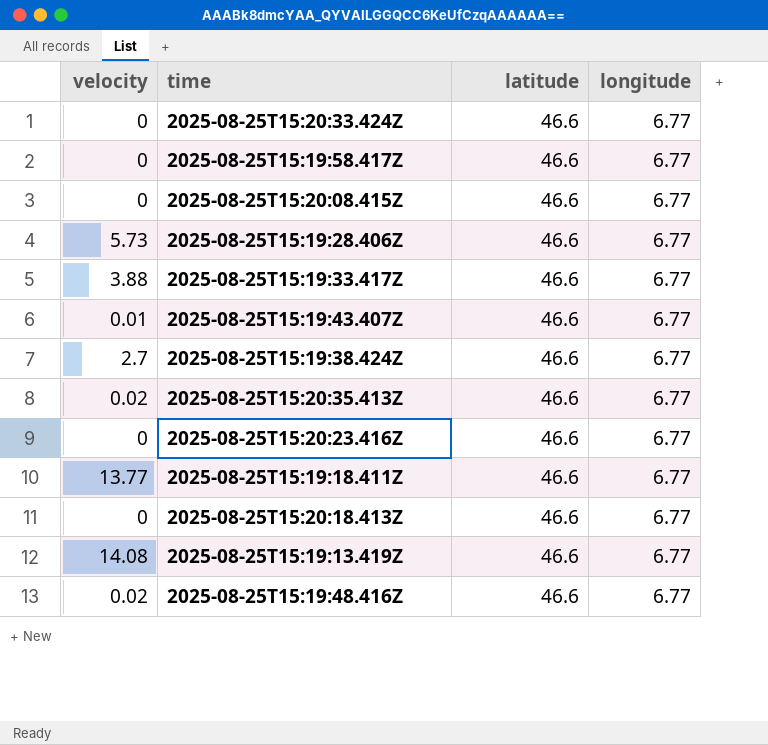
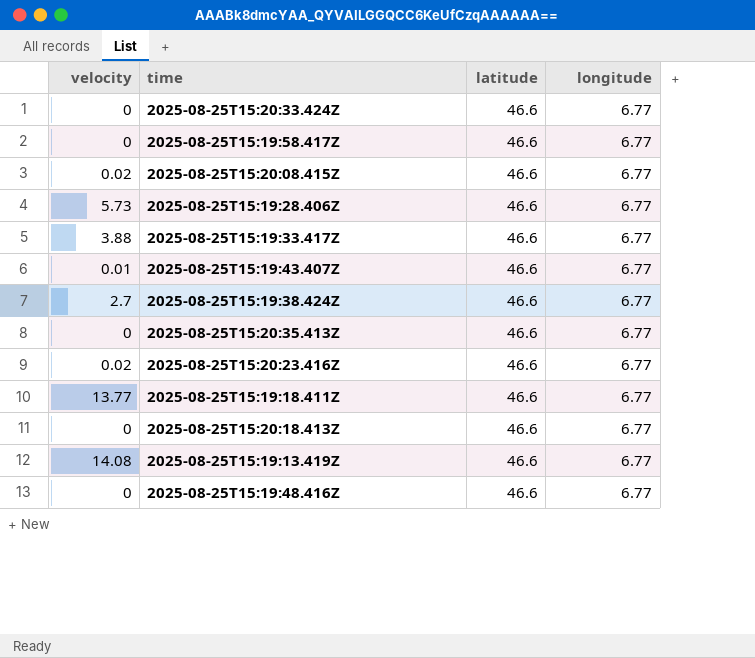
2025-08-25T15:20:08.415Z | velocity: 0 -> 0.02
2025-08-25T15:20:35.413Z | velocity: 0.02 -> 0
2025-08-25T15:20:23.416Z | velocity: 0 -> 0.02
2025-08-25T15:19:48.416Z | velocity: 0.02 -> 0

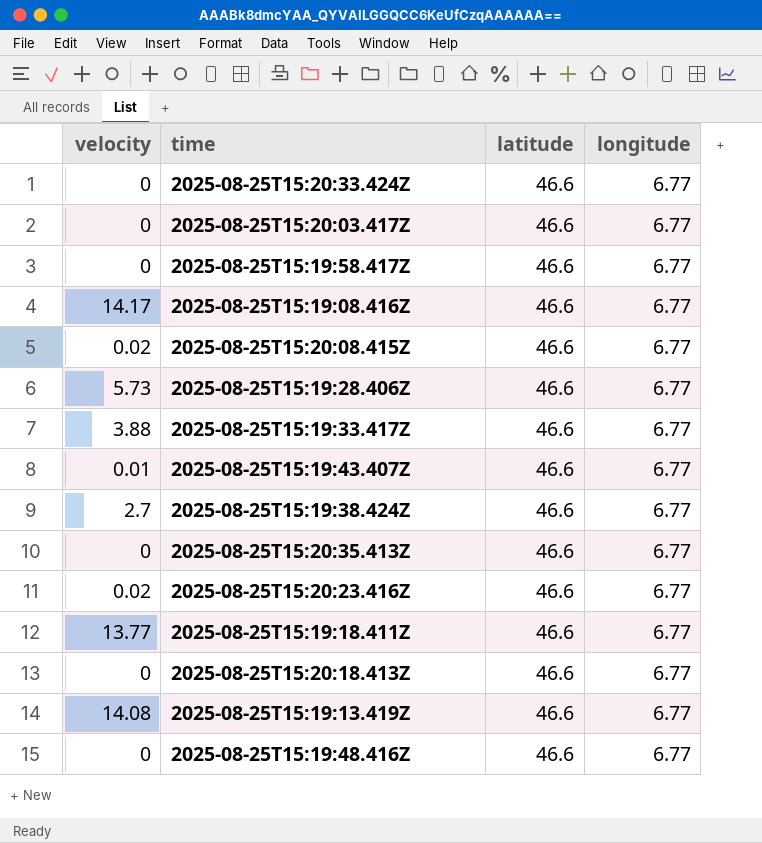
row 2025-08-25T15:20:03.417Z: none -> 0 | 46.6 | 6.77
row 2025-08-25T15:19:08.416Z: none -> 14.17 | 46.6 | 6.77

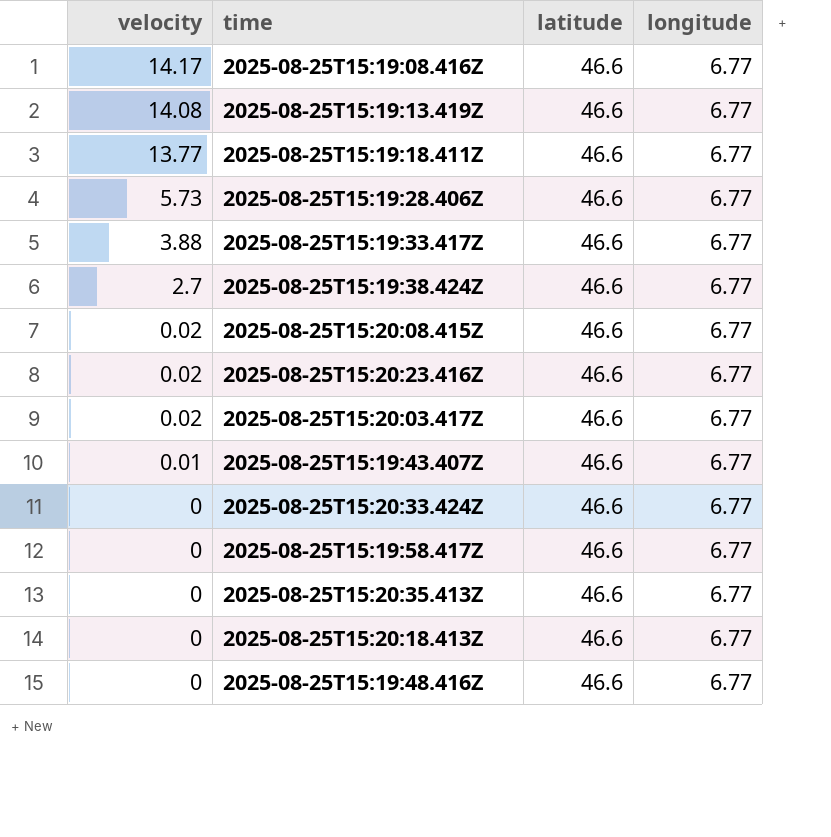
row order: none -> velocity descending
2025-08-25T15:20:03.417Z | velocity: 0 -> 0.02

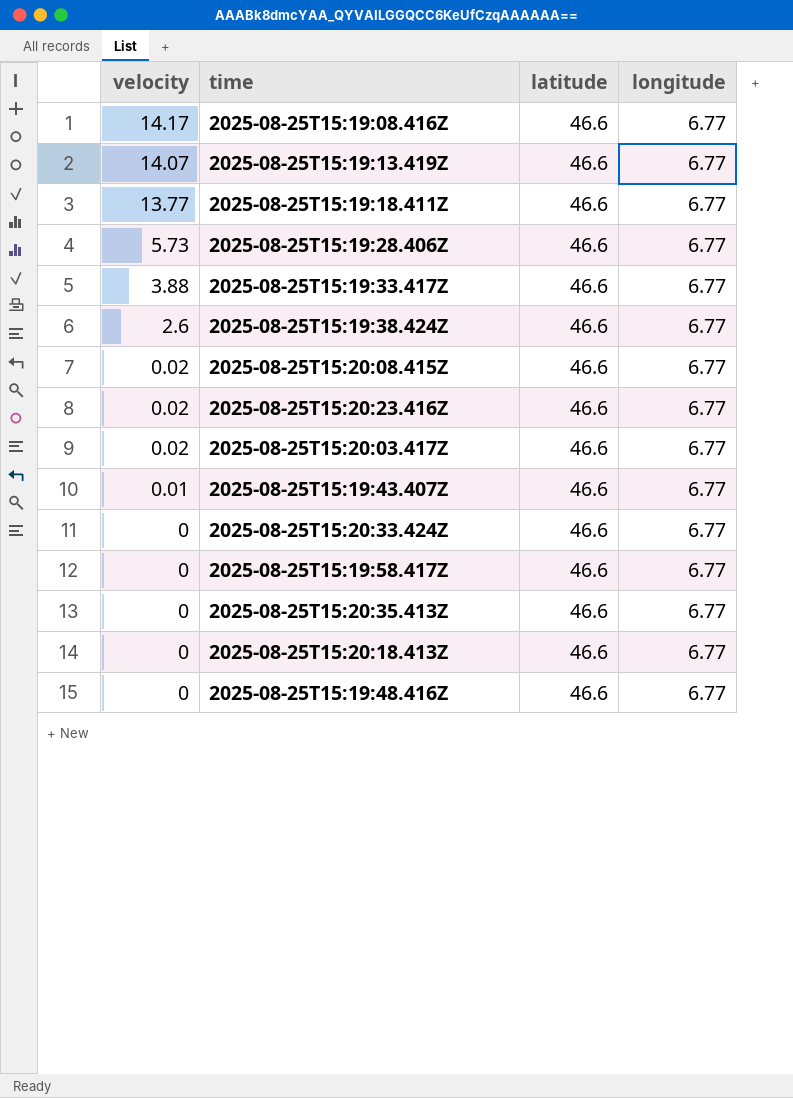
2025-08-25T15:19:13.419Z | velocity: 14.08 -> 14.07
2025-08-25T15:19:38.424Z | velocity: 2.7 -> 2.6

